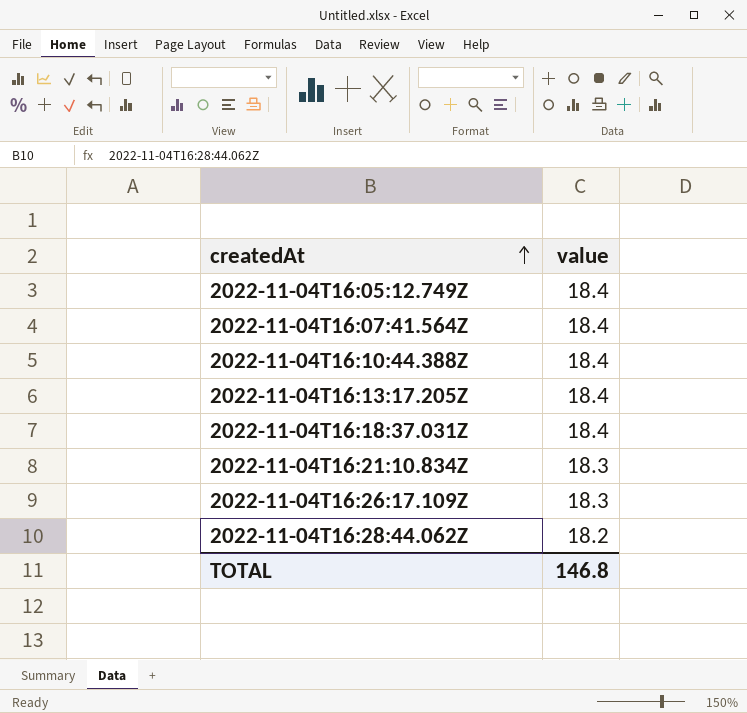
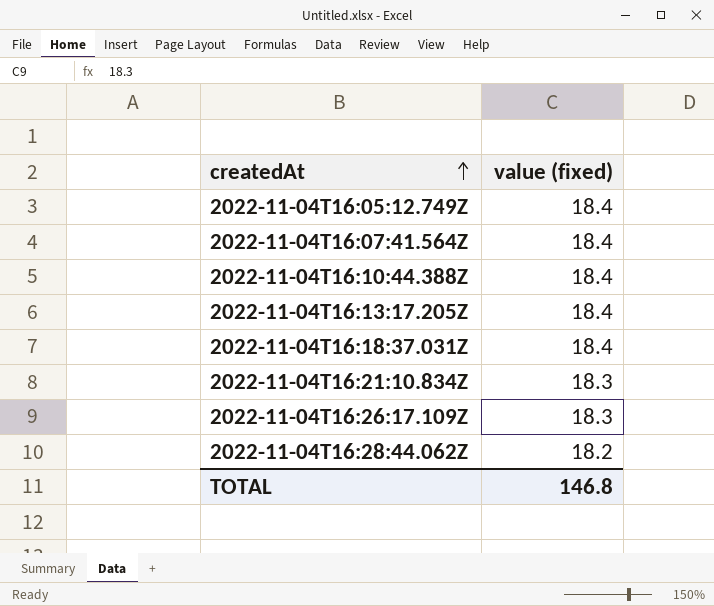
column name: value -> value (fixed)

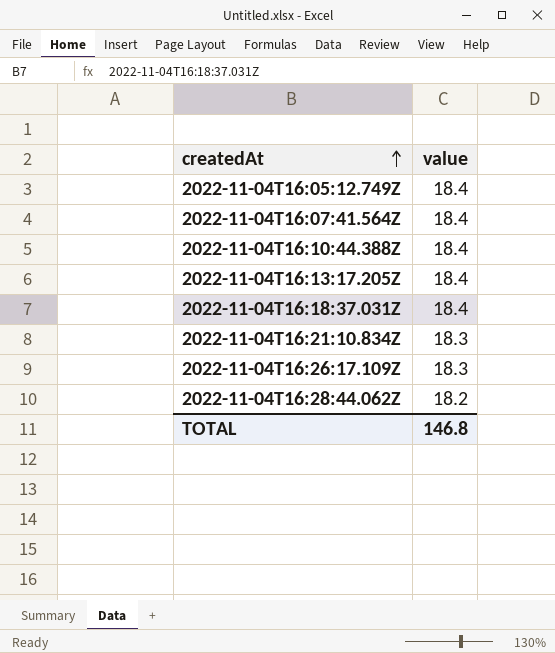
column name: value (fixed) -> value

